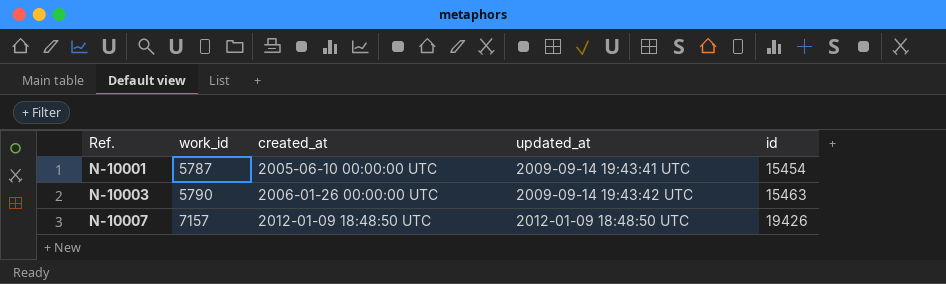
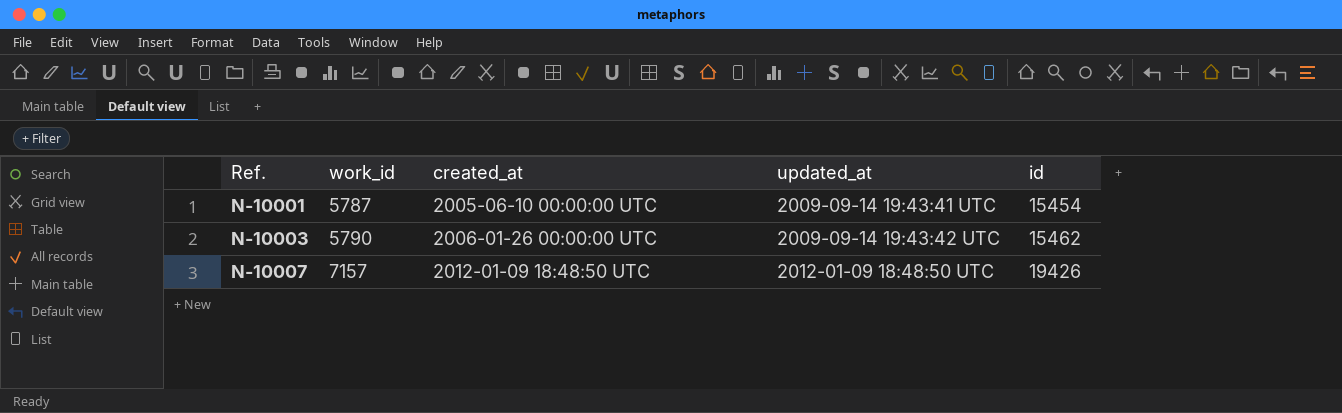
N-10003 | id: 15463 -> 15462

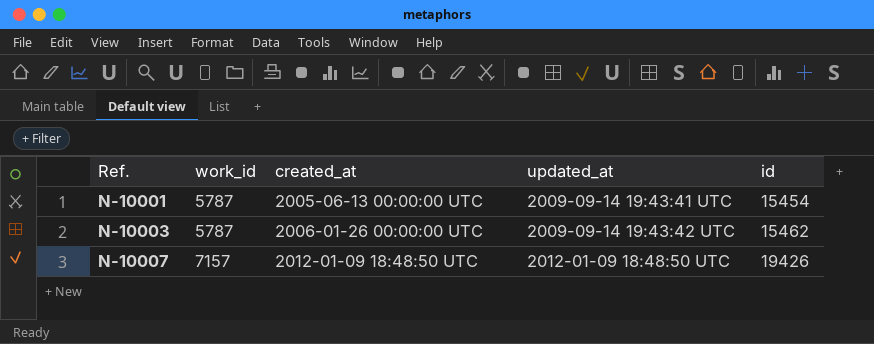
N-10001 | created_at: 2005-06-10 00:00:00 UTC -> 2005-06-13 00:00:00 UTC
N-10003 | work_id: 5790 -> 5787

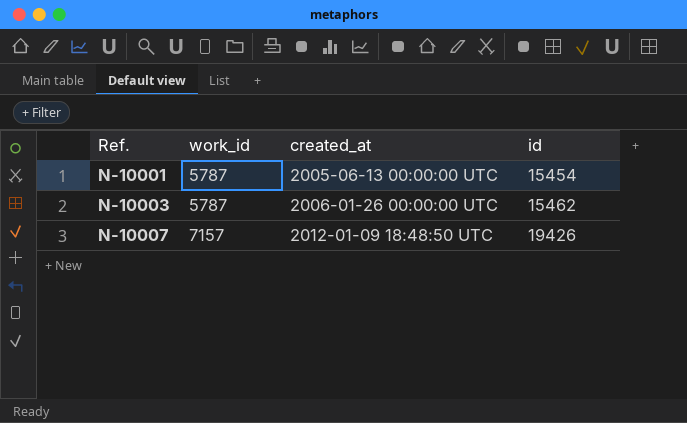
column updated_at | position: 4 -> none

